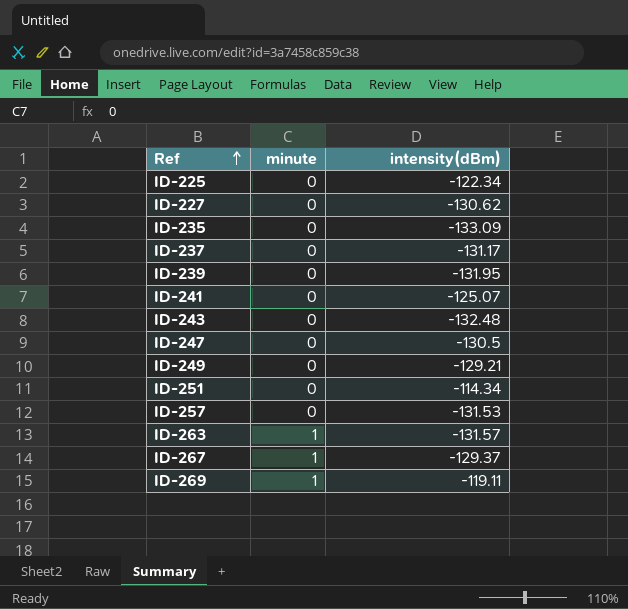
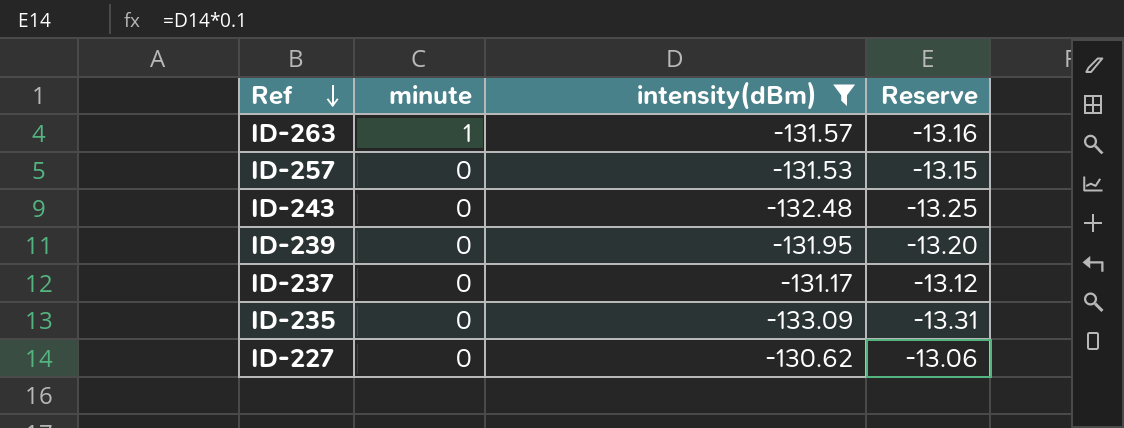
filter: none -> intensity(dBm) <= -130.62
row order: Ref ascending -> Ref descending
column Reserve | formula: none -> [intensity(dBm)] * 0.1

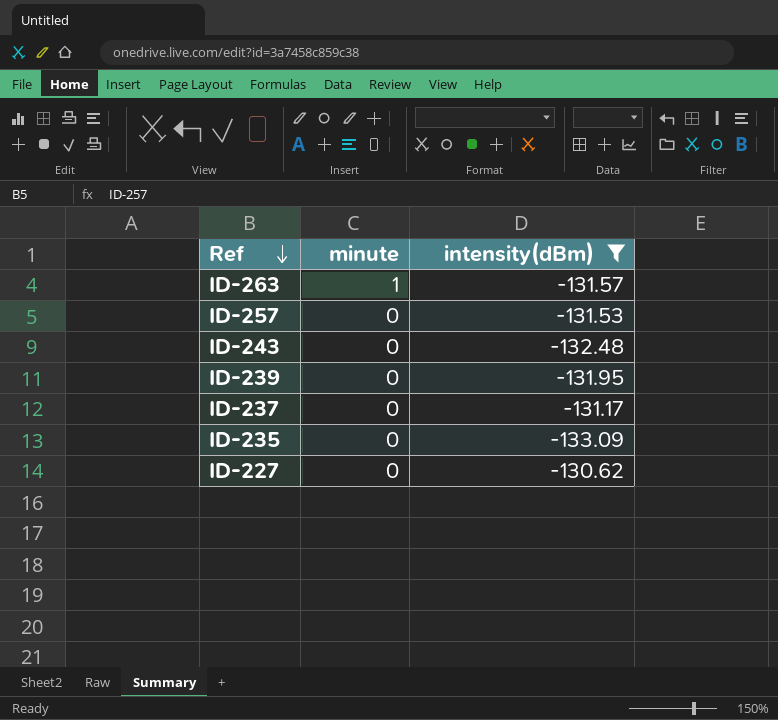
column Reserve | formula: [intensity(dBm)] * 0.1 -> none

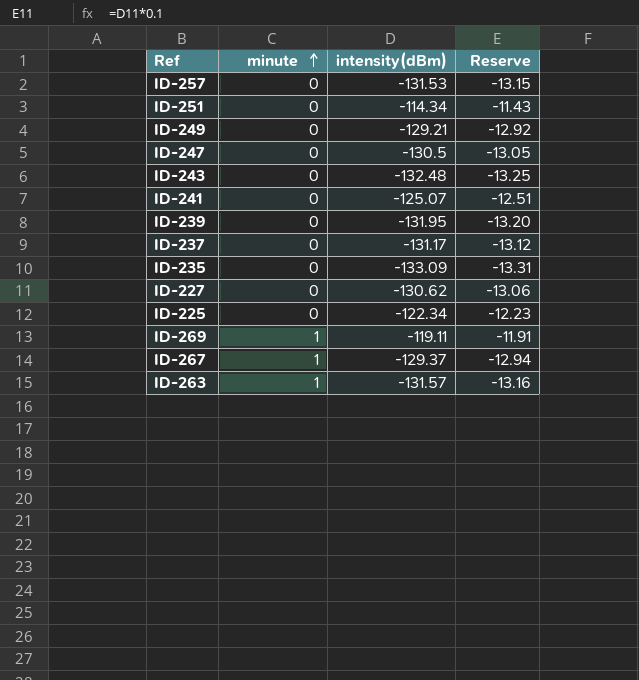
filter: intensity(dBm) <= -130.62 -> none
row order: Ref descending -> minute ascending
column Reserve | formula: none -> [intensity(dBm)] * 0.1

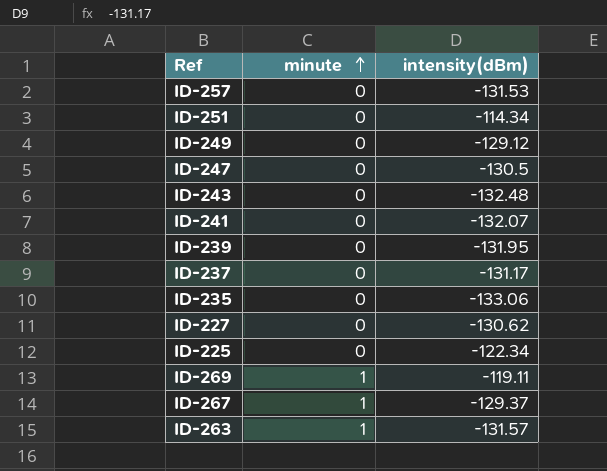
column Reserve | formula: [intensity(dBm)] * 0.1 -> none
ID-249 | intensity(dBm): -129.21 -> -129.12
ID-241 | intensity(dBm): -125.07 -> -132.07
ID-235 | intensity(dBm): -133.09 -> -133.06

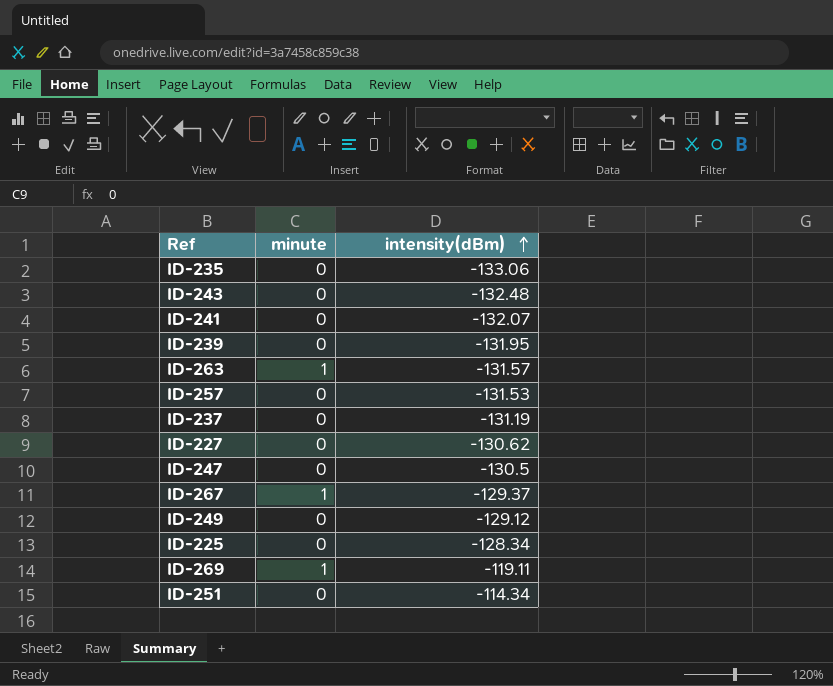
row order: minute ascending -> intensity(dBm) ascending
ID-237 | intensity(dBm): -131.17 -> -131.19
ID-225 | intensity(dBm): -122.34 -> -128.34

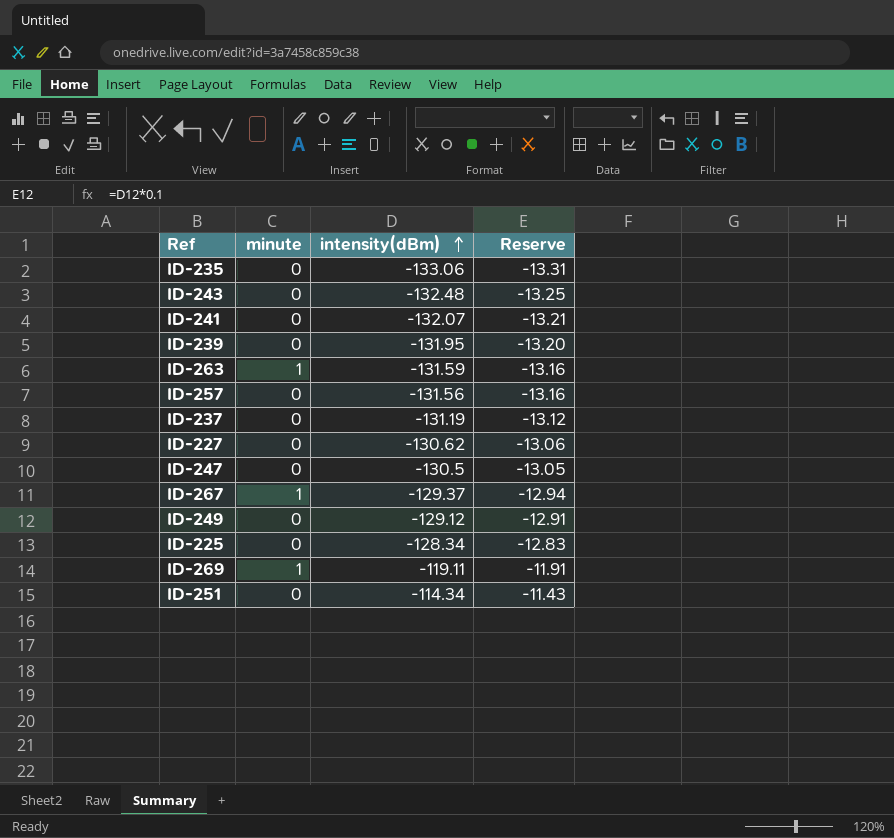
column Reserve | formula: none -> [intensity(dBm)] * 0.1
ID-263 | intensity(dBm): -131.57 -> -131.59
ID-257 | intensity(dBm): -131.53 -> -131.56

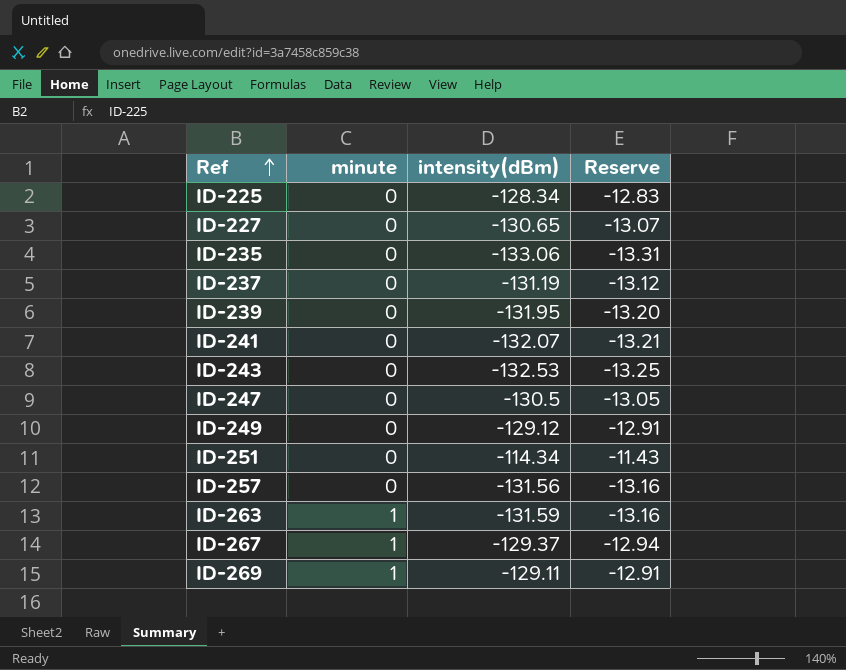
row order: intensity(dBm) ascending -> Ref ascending
ID-227 | intensity(dBm): -130.62 -> -130.65
ID-227 | Reserve: -13.06 -> -13.07
ID-243 | intensity(dBm): -132.48 -> -132.53
ID-269 | intensity(dBm): -119.11 -> -129.11
ID-269 | Reserve: -11.91 -> -12.91

